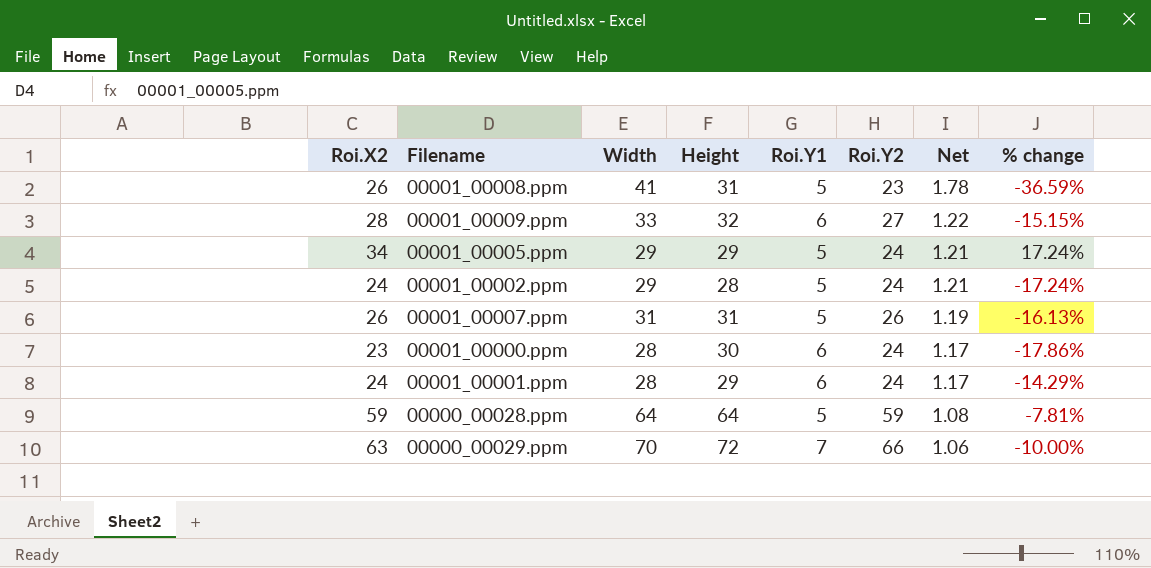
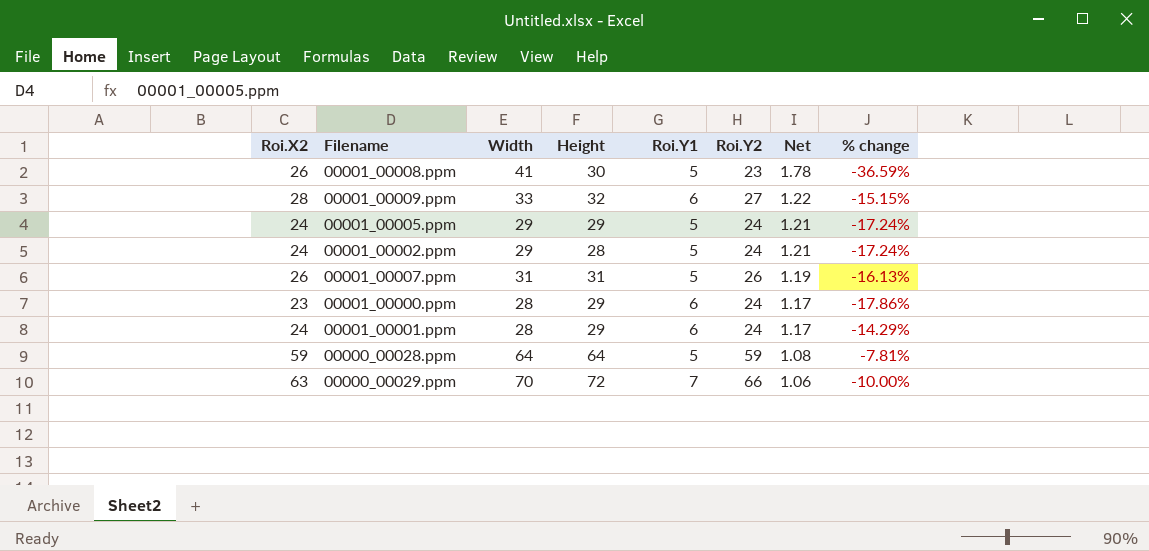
00001_00008.ppm | Height: 31 -> 30
00001_00005.ppm | Roi.X2: 34 -> 24
00001_00005.ppm | % change: 17.24% -> -17.24%
00001_00000.ppm | Height: 30 -> 29

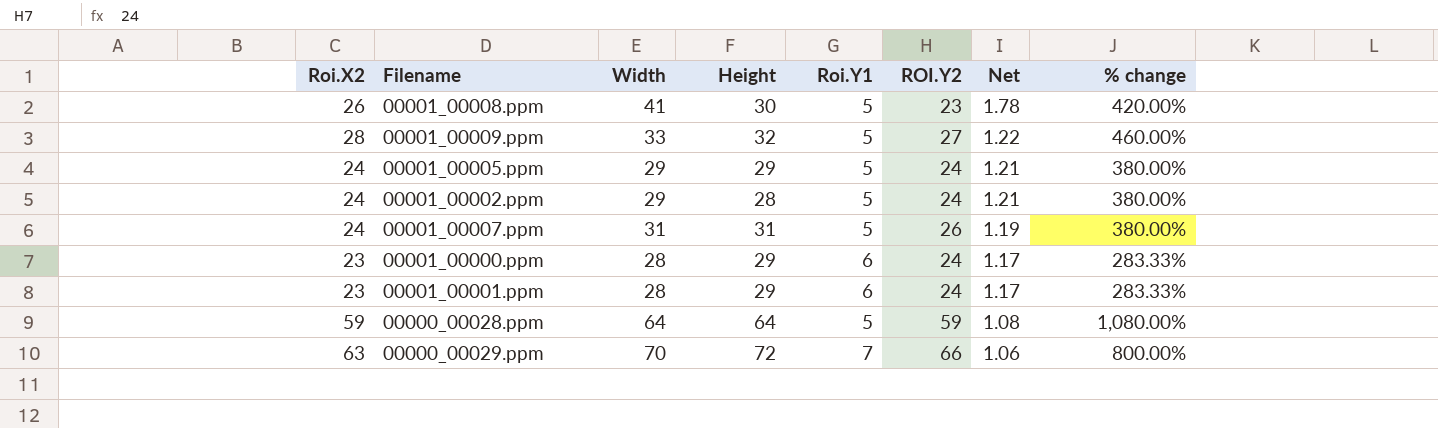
column name: Roi.Y2 -> ROI.Y2
column % change | formula: ([Roi.X2] - [Width]) / [Width] -> ([Roi.X2] - [Roi.Y1]) / [Roi.Y1]
00001_00009.ppm | Roi.Y1: 6 -> 5
00001_00007.ppm | Roi.X2: 26 -> 24
00001_00001.ppm | Roi.X2: 24 -> 23

